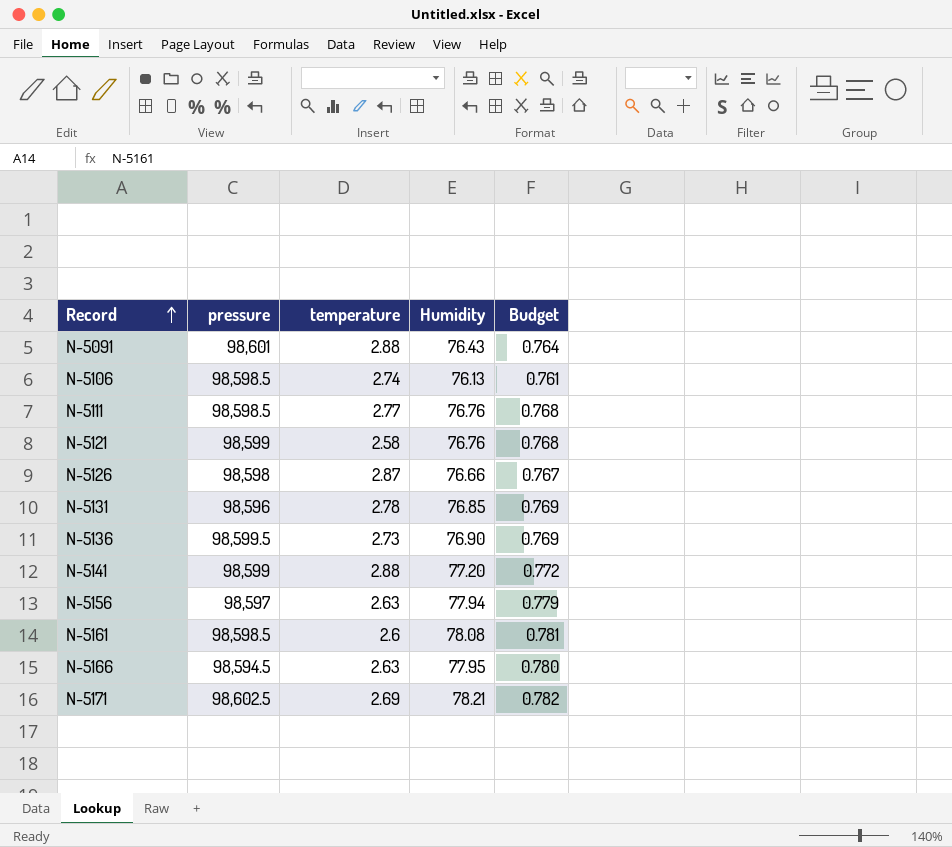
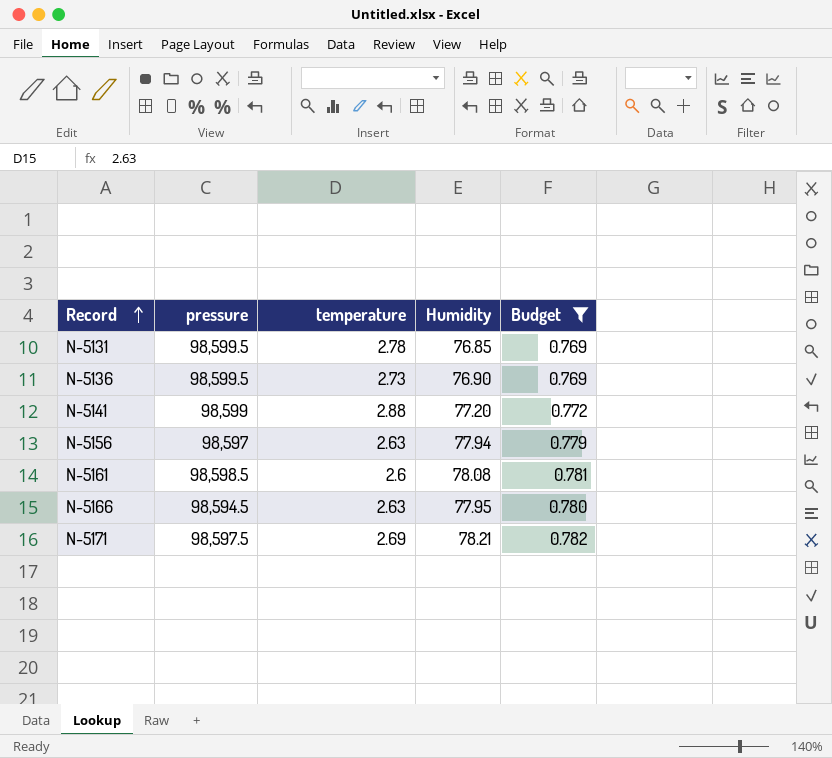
filter: none -> Budget >= 0.769
N-5131 | pressure: 98,596 -> 98,599.5
N-5171 | pressure: 98,602.5 -> 98,597.5

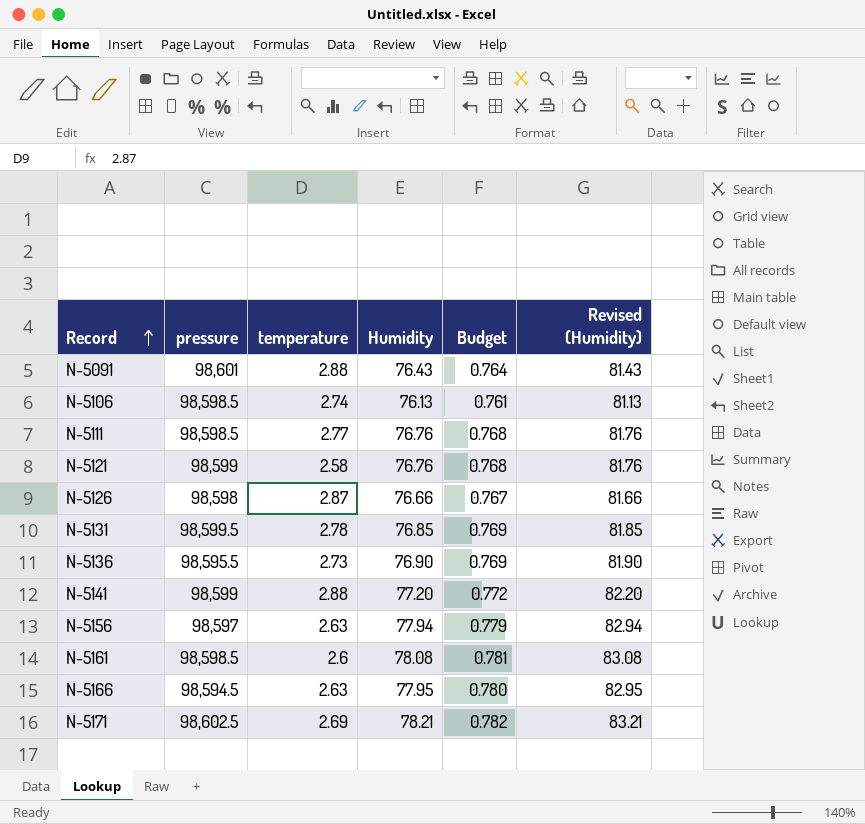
filter: Budget >= 0.769 -> none
column Revised (Humidity) | formula: none -> [Humidity] + 5
N-5136 | pressure: 98,599.5 -> 98,595.5
N-5171 | pressure: 98,597.5 -> 98,602.5

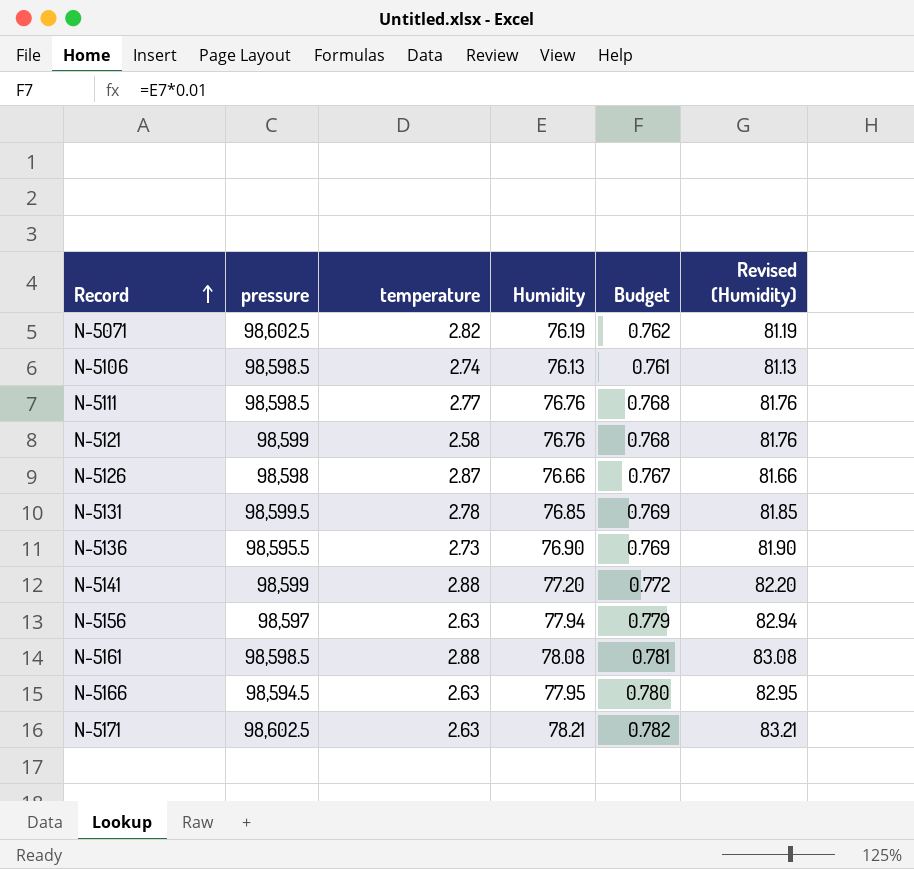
row N-5091: 98,601 | 2.88 | 76.43 | 0.764 | 81.43 -> none
row N-5071: none -> 98,602.5 | 2.82 | 76.19 | 0.762 | 81.19
N-5161 | temperature: 2.6 -> 2.88
N-5171 | temperature: 2.69 -> 2.63

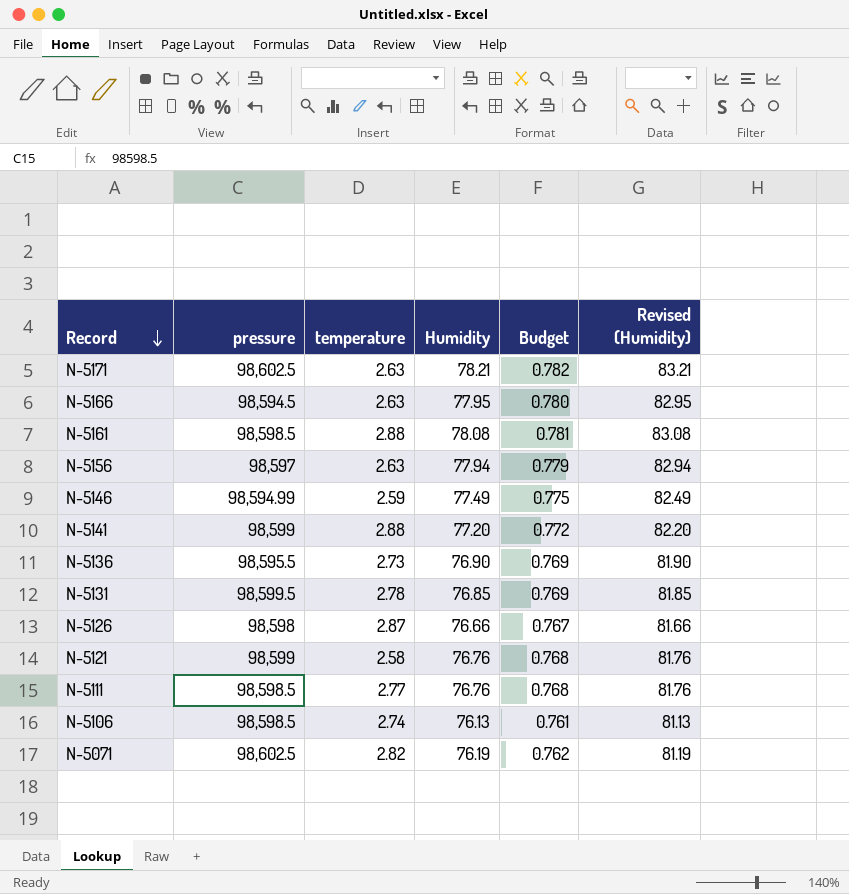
row order: Record ascending -> Record descending
row N-5146: none -> 98,594.99 | 2.59 | 77.49 | 0.775 | 82.49

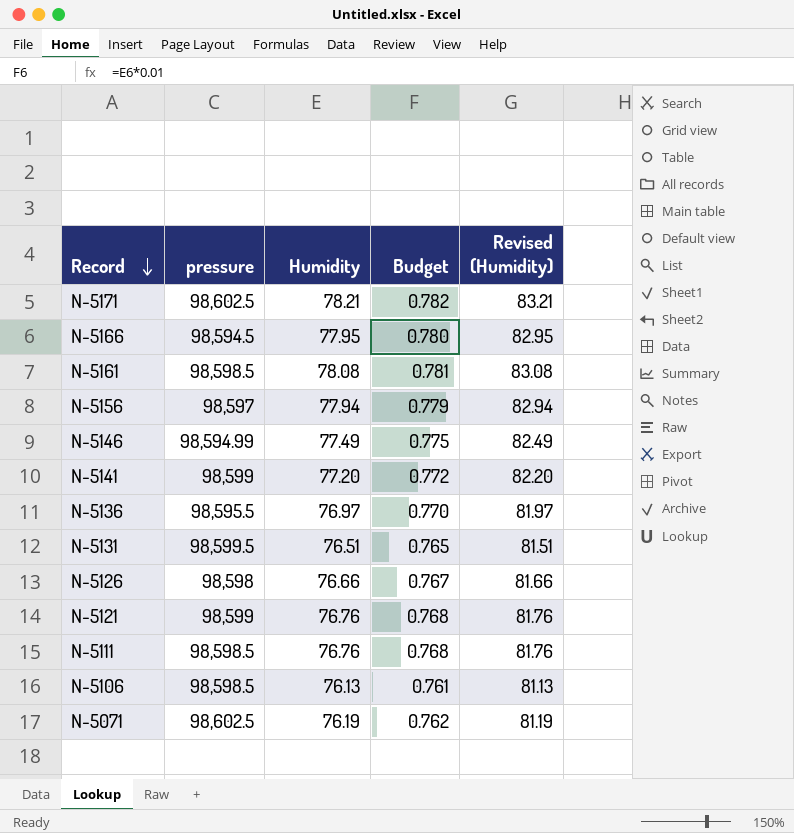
column temperature | position: 3 -> none
N-5136 | Humidity: 76.90 -> 76.97
N-5136 | Budget: 0.769 -> 0.770
N-5136 | Revised (Humidity): 81.90 -> 81.97
N-5131 | Humidity: 76.85 -> 76.51
N-5131 | Budget: 0.769 -> 0.765
N-5131 | Revised (Humidity): 81.85 -> 81.51

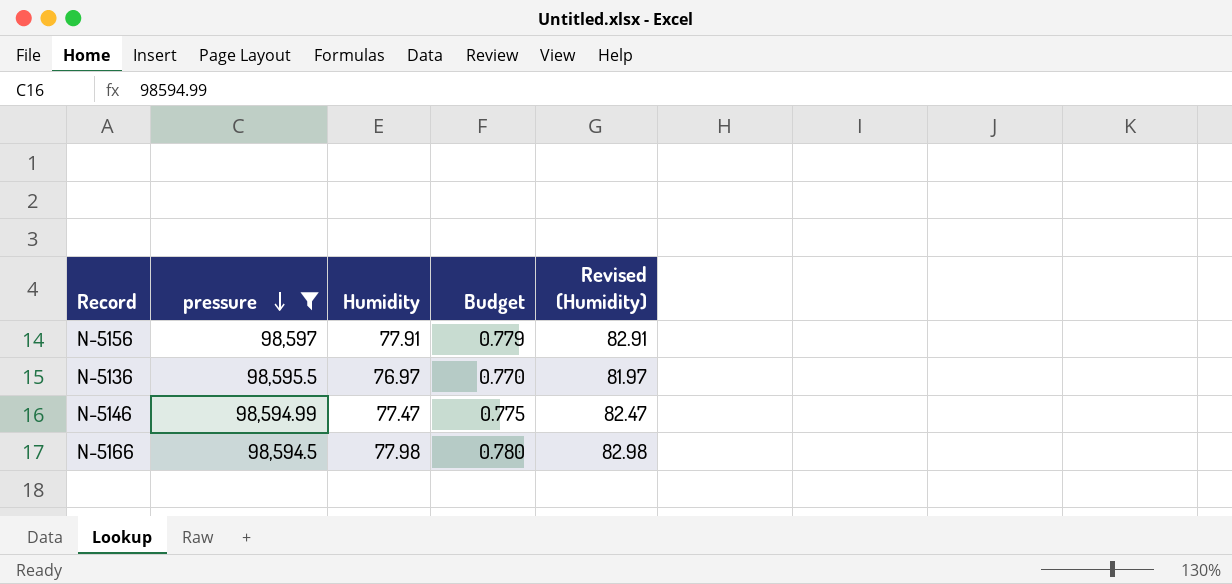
filter: none -> pressure <= 98,597
row order: Record descending -> pressure descending
N-5156 | Humidity: 77.94 -> 77.91
N-5156 | Revised (Humidity): 82.94 -> 82.91
N-5146 | Humidity: 77.49 -> 77.47
N-5146 | Revised (Humidity): 82.49 -> 82.47
N-5166 | Humidity: 77.95 -> 77.98
N-5166 | Revised (Humidity): 82.95 -> 82.98

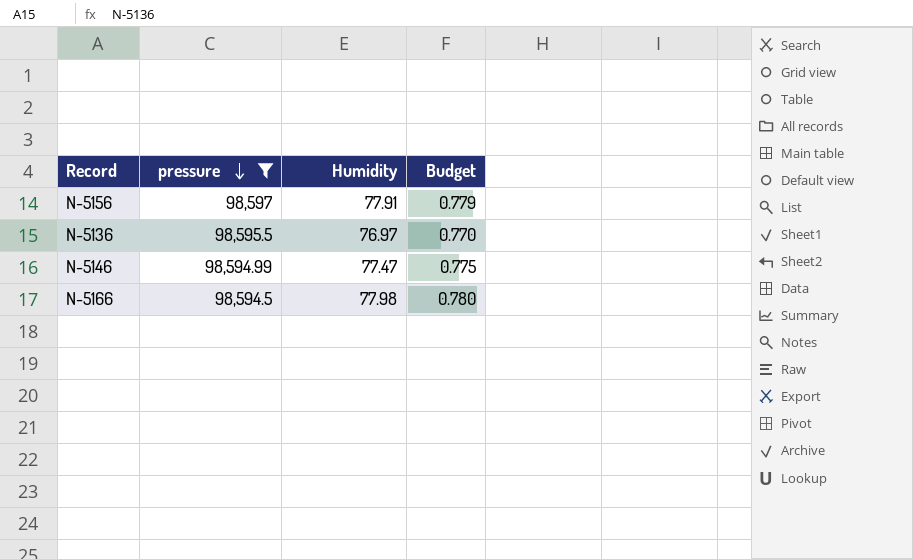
column Revised (Humidity) | formula: [Humidity] + 5 -> none

